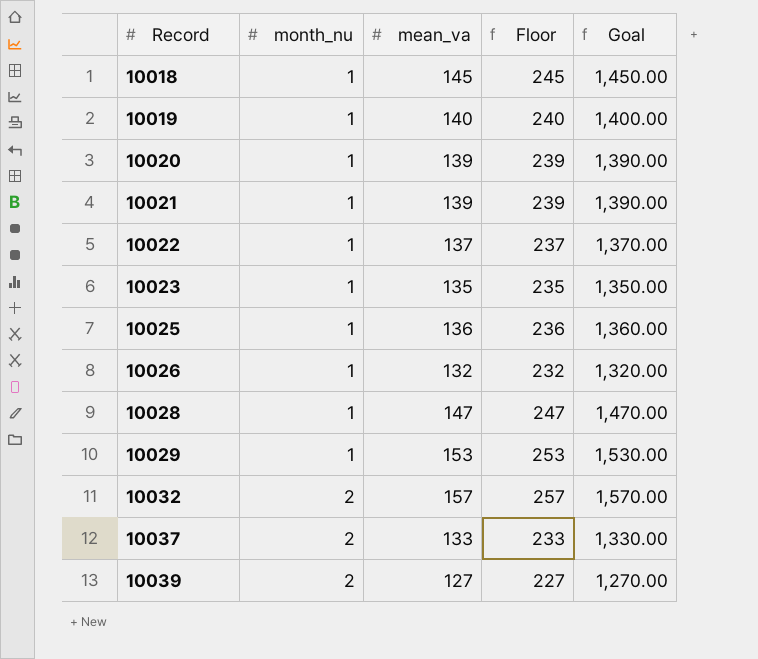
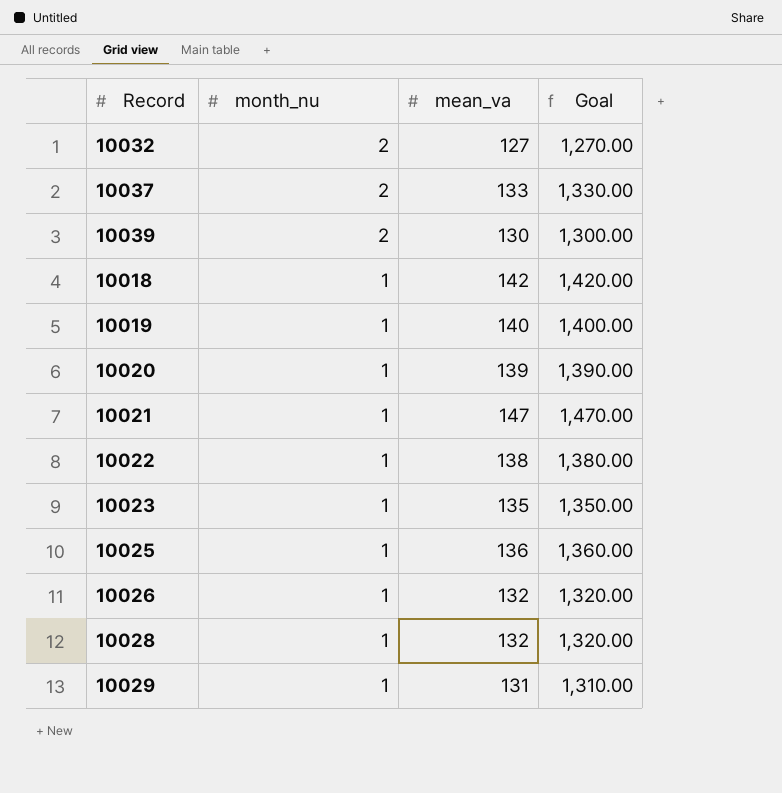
row order: Record ascending -> month_nu descending
column Floor | formula: [mean_va] + 100 -> none
10032 | mean_va: 157 -> 127
10032 | Goal: 1,570.00 -> 1,270.00
10039 | mean_va: 127 -> 130
10039 | Goal: 1,270.00 -> 1,300.00
10018 | mean_va: 145 -> 142
10018 | Goal: 1,450.00 -> 1,420.00
10021 | mean_va: 139 -> 147
10021 | Goal: 1,390.00 -> 1,470.00
10022 | mean_va: 137 -> 138
10022 | Goal: 1,370.00 -> 1,380.00
10028 | mean_va: 147 -> 132
10028 | Goal: 1,470.00 -> 1,320.00
10029 | mean_va: 153 -> 131
10029 | Goal: 1,530.00 -> 1,310.00

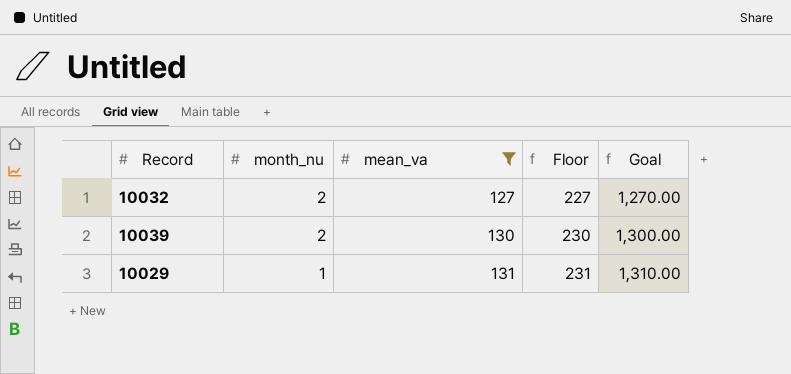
filter: none -> mean_va <= 131
column Floor | formula: none -> [mean_va] + 100

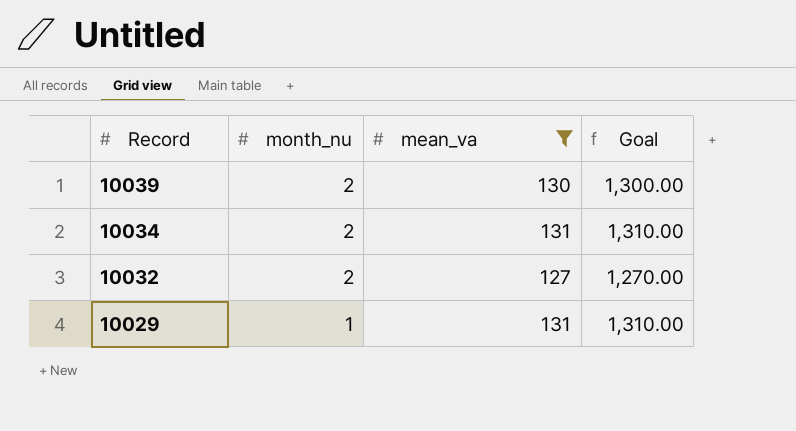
row order: month_nu descending -> Record descending
column Floor | formula: [mean_va] + 100 -> none
row 10034: none -> 2 | 131 | 1,310.00

